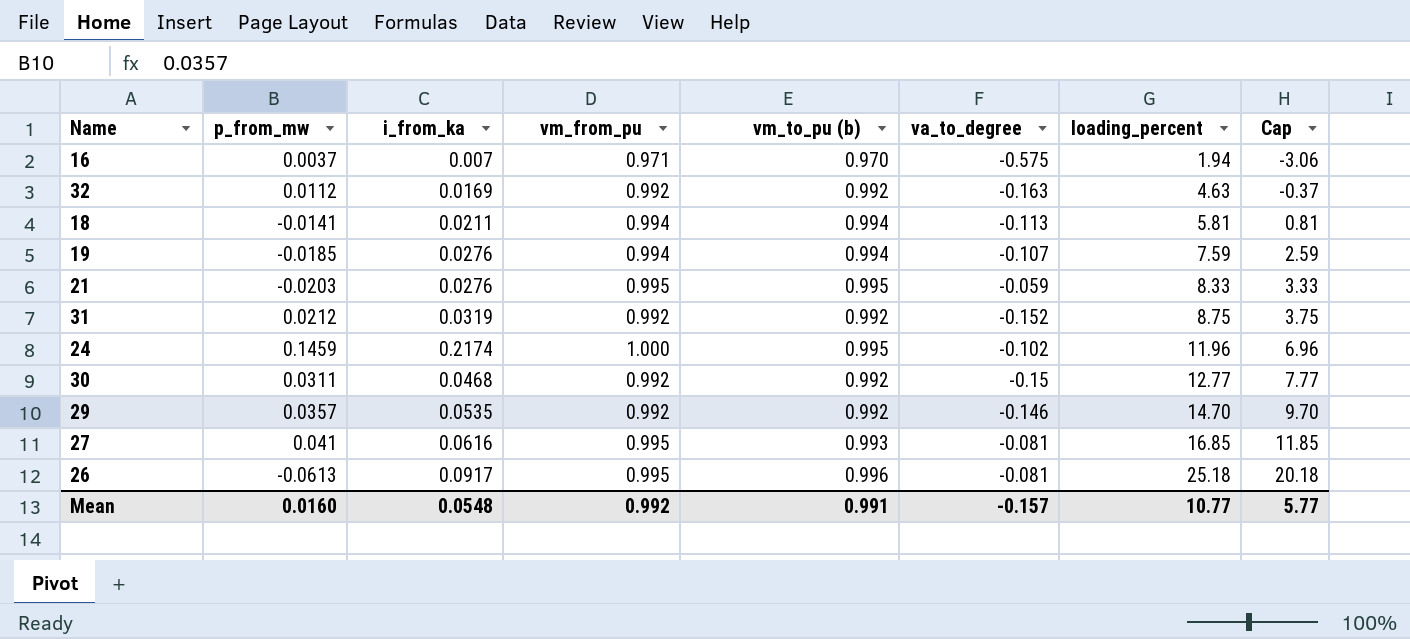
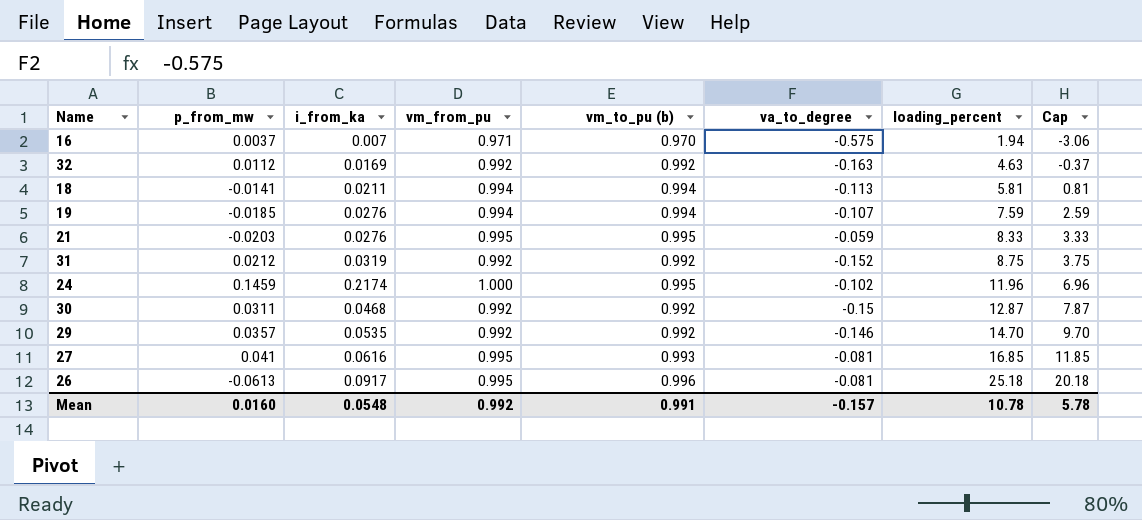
30 | loading_percent: 12.77 -> 12.87
30 | Cap: 7.77 -> 7.87
Mean | loading_percent: 10.77 -> 10.78
Mean | Cap: 5.77 -> 5.78

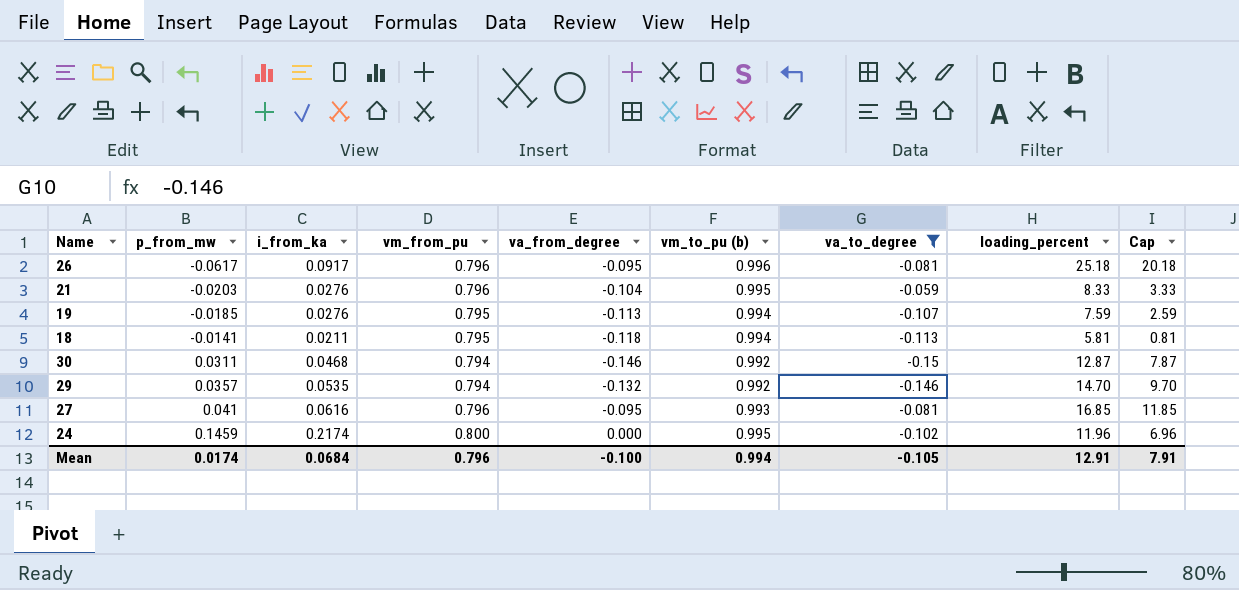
filter: none -> va_to_degree >= -0.15
row order: loading_percent ascending -> p_from_mw ascending
column va_from_degree | position: none -> 5
26 | p_from_mw: -0.0613 -> -0.0617
26 | vm_from_pu: 0.995 -> 0.796
21 | vm_from_pu: 0.995 -> 0.796
19 | vm_from_pu: 0.994 -> 0.795
18 | vm_from_pu: 0.994 -> 0.795
30 | vm_from_pu: 0.992 -> 0.794
29 | vm_from_pu: 0.992 -> 0.794
27 | vm_from_pu: 0.995 -> 0.796
24 | vm_from_pu: 1.000 -> 0.800
Mean | p_from_mw: 0.0160 -> 0.0174
Mean | i_from_ka: 0.0548 -> 0.0684
Mean | vm_from_pu: 0.992 -> 0.796
Mean | vm_to_pu (b): 0.991 -> 0.994
Mean | va_to_degree: -0.157 -> -0.105
Mean | loading_percent: 10.78 -> 12.91
Mean | Cap: 5.78 -> 7.91

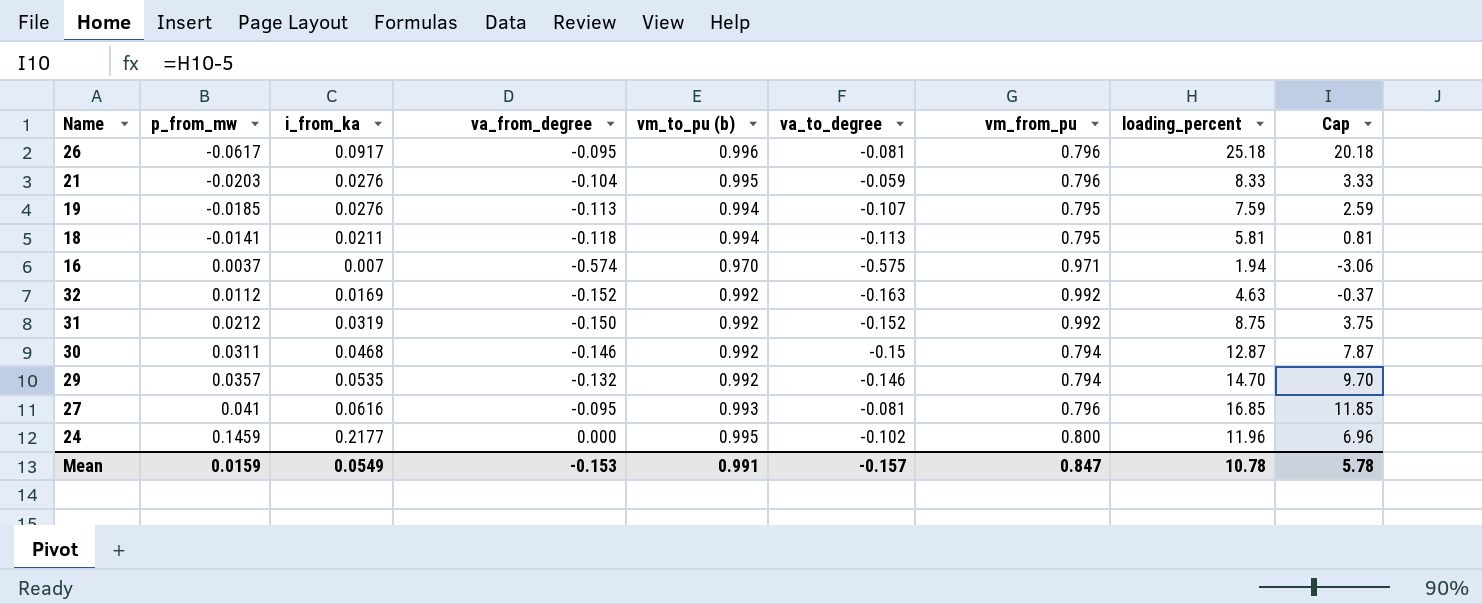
filter: va_to_degree >= -0.15 -> none
column vm_from_pu | position: 4 -> 7
24 | i_from_ka: 0.2174 -> 0.2177
Mean | p_from_mw: 0.0174 -> 0.0159
Mean | i_from_ka: 0.0684 -> 0.0549
Mean | va_from_degree: -0.100 -> -0.153
Mean | vm_to_pu (b): 0.994 -> 0.991
Mean | va_to_degree: -0.105 -> -0.157
Mean | vm_from_pu: 0.796 -> 0.847
Mean | loading_percent: 12.91 -> 10.78
Mean | Cap: 7.91 -> 5.78

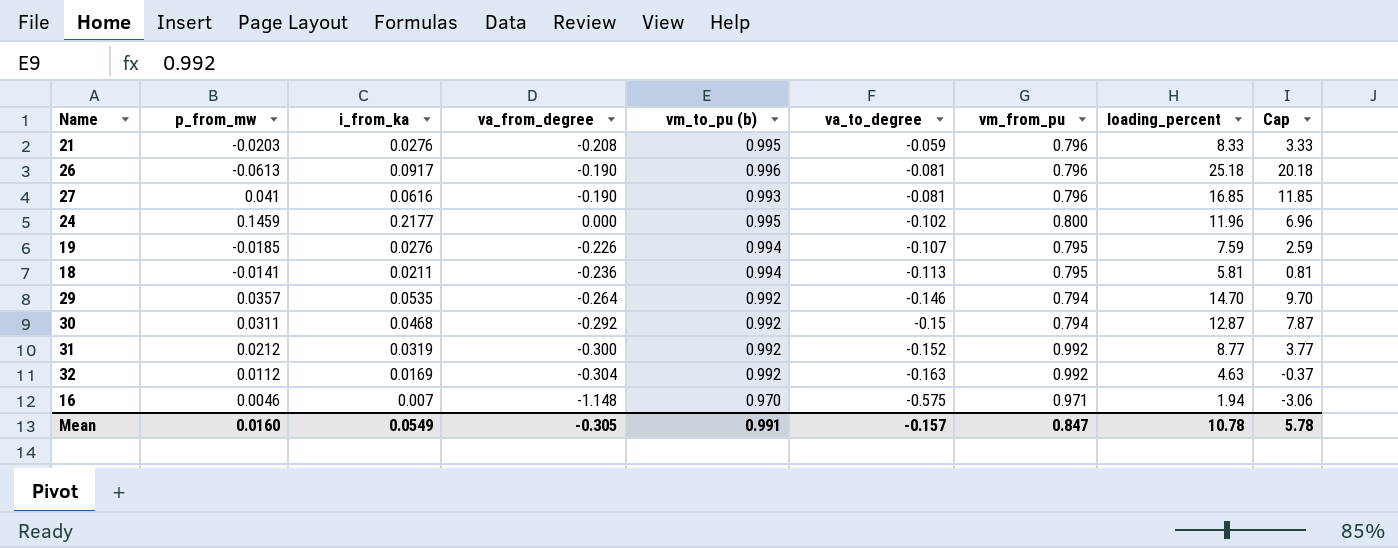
row order: p_from_mw ascending -> va_to_degree descending
21 | va_from_degree: -0.104 -> -0.208
26 | p_from_mw: -0.0617 -> -0.0613
26 | va_from_degree: -0.095 -> -0.190
27 | va_from_degree: -0.095 -> -0.190
19 | va_from_degree: -0.113 -> -0.226
18 | va_from_degree: -0.118 -> -0.236
29 | va_from_degree: -0.132 -> -0.264
30 | va_from_degree: -0.146 -> -0.292
31 | va_from_degree: -0.150 -> -0.300
31 | loading_percent: 8.75 -> 8.77
31 | Cap: 3.75 -> 3.77
32 | va_from_degree: -0.152 -> -0.304
16 | p_from_mw: 0.0037 -> 0.0046
16 | va_from_degree: -0.574 -> -1.148
Mean | p_from_mw: 0.0159 -> 0.0160
Mean | va_from_degree: -0.153 -> -0.305

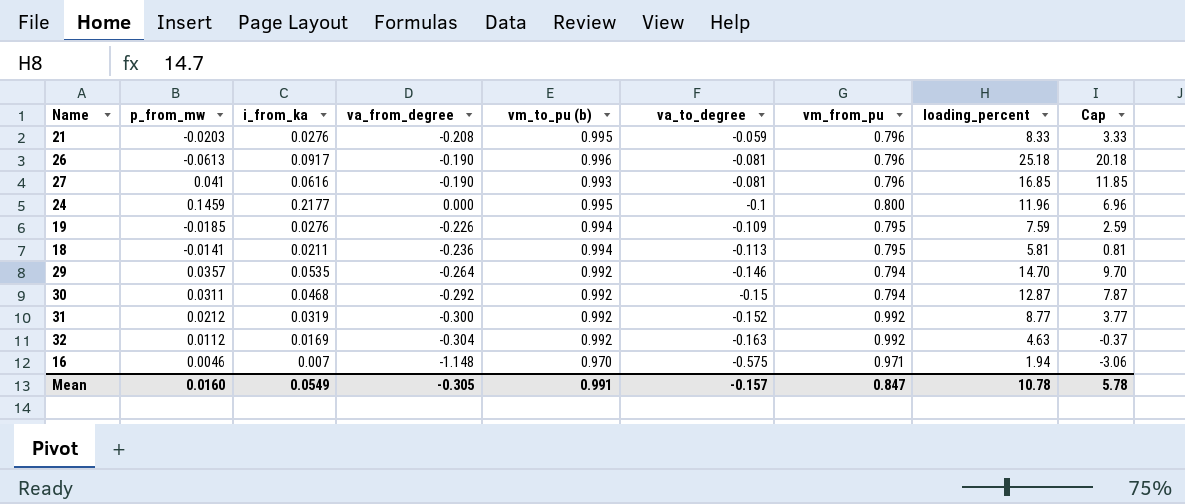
24 | va_to_degree: -0.102 -> -0.1
19 | va_to_degree: -0.107 -> -0.109

